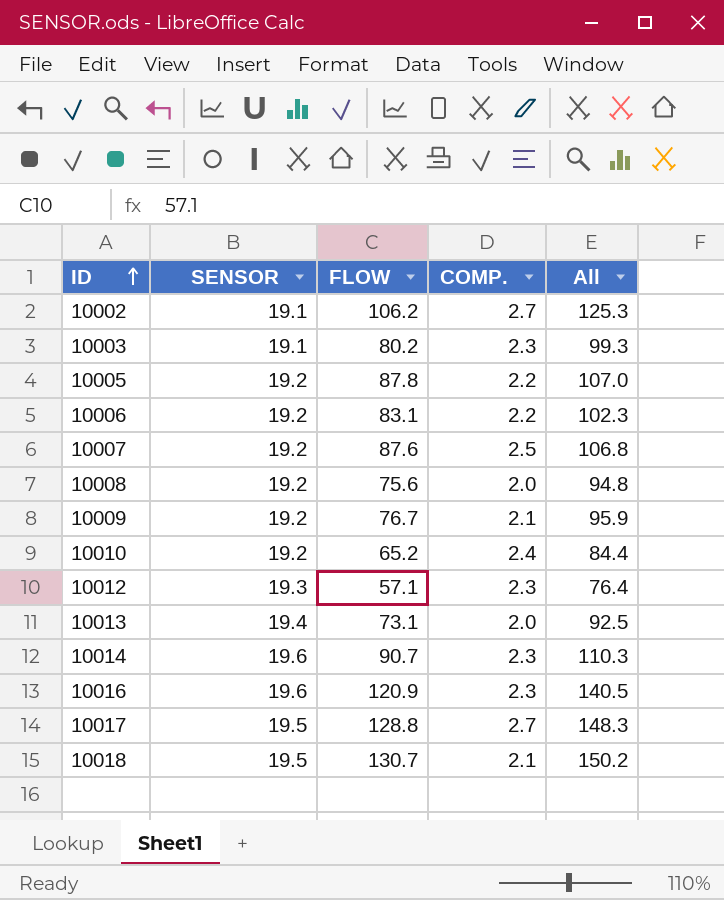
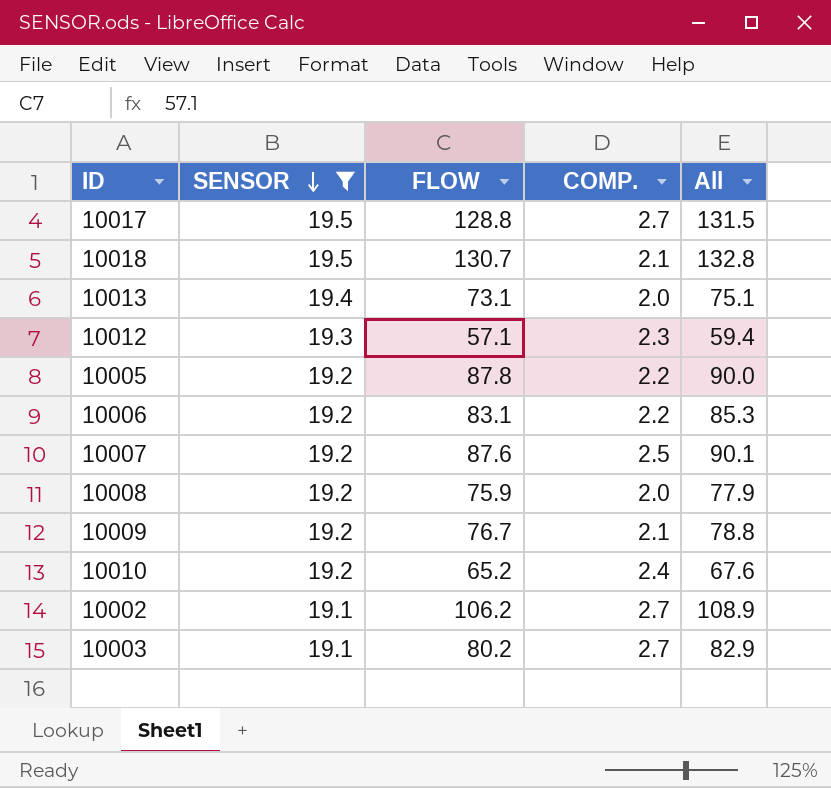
filter: none -> SENSOR != 19.6
row order: ID ascending -> SENSOR descending
column All | formula: [SENSOR] + [FLOW] -> [FLOW] + [COMP.]
10008 | FLOW: 75.6 -> 75.9
10003 | COMP.: 2.3 -> 2.7

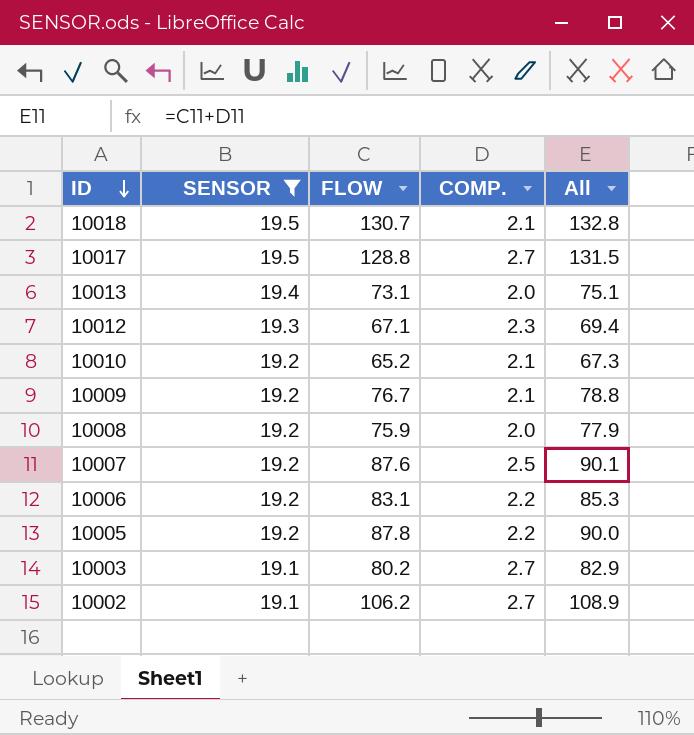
row order: SENSOR descending -> ID descending
10012 | FLOW: 57.1 -> 67.1
10012 | All: 59.4 -> 69.4
10010 | COMP.: 2.4 -> 2.1
10010 | All: 67.6 -> 67.3

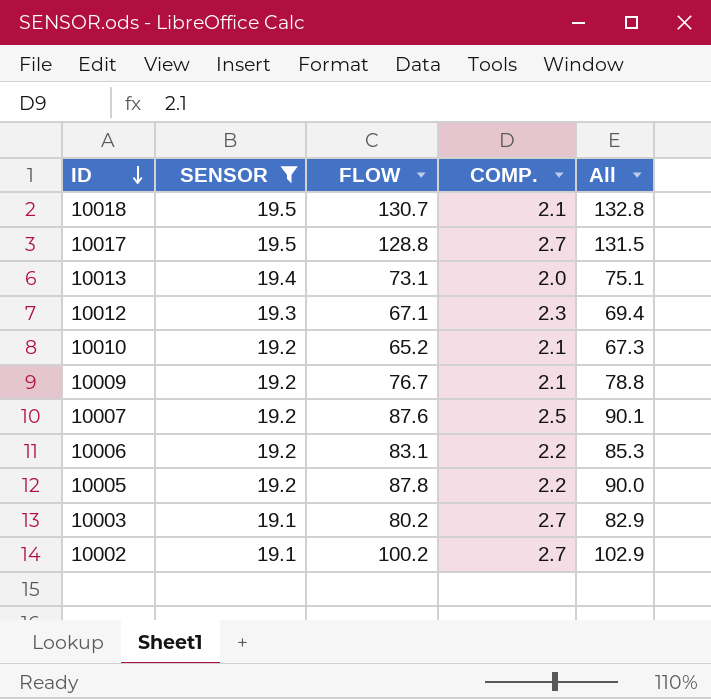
row 10008: 19.2 | 75.9 | 2.0 | 77.9 -> none
10002 | FLOW: 106.2 -> 100.2
10002 | All: 108.9 -> 102.9

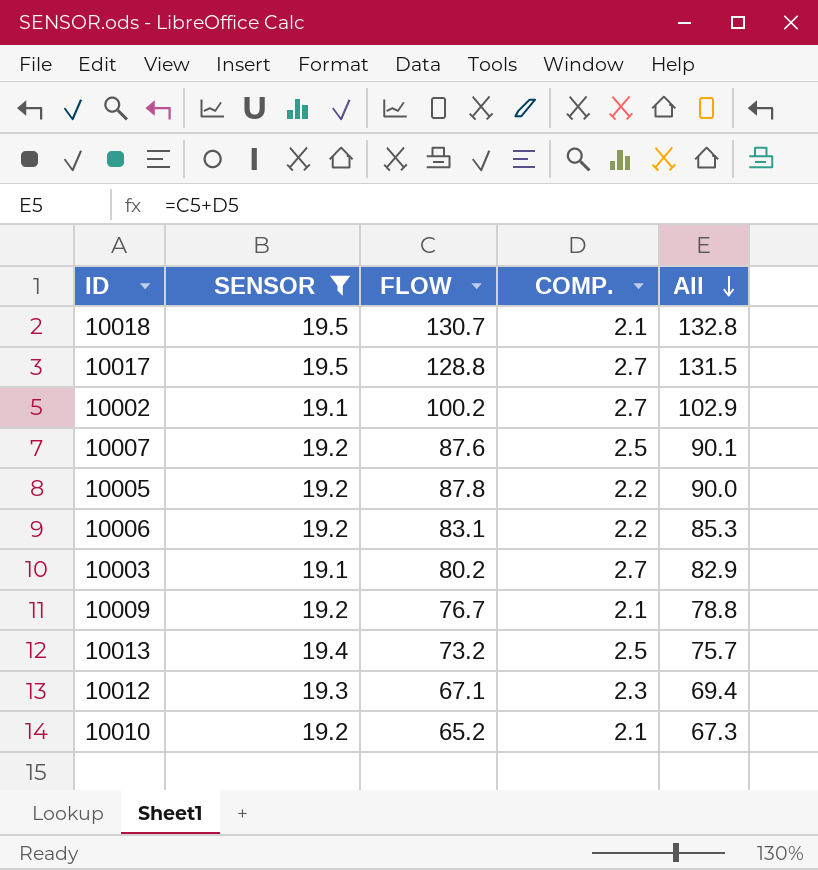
row order: ID descending -> All descending
10013 | FLOW: 73.1 -> 73.2
10013 | COMP.: 2.0 -> 2.5
10013 | All: 75.1 -> 75.7

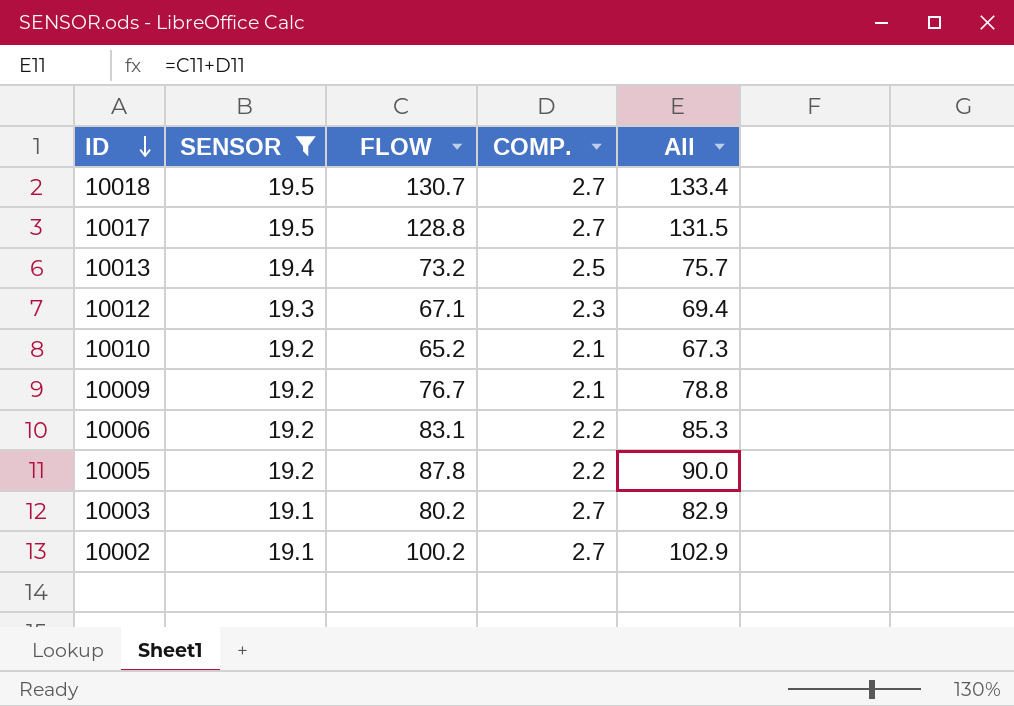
row order: All descending -> ID descending
row 10007: 19.2 | 87.6 | 2.5 | 90.1 -> none
10018 | COMP.: 2.1 -> 2.7
10018 | All: 132.8 -> 133.4

